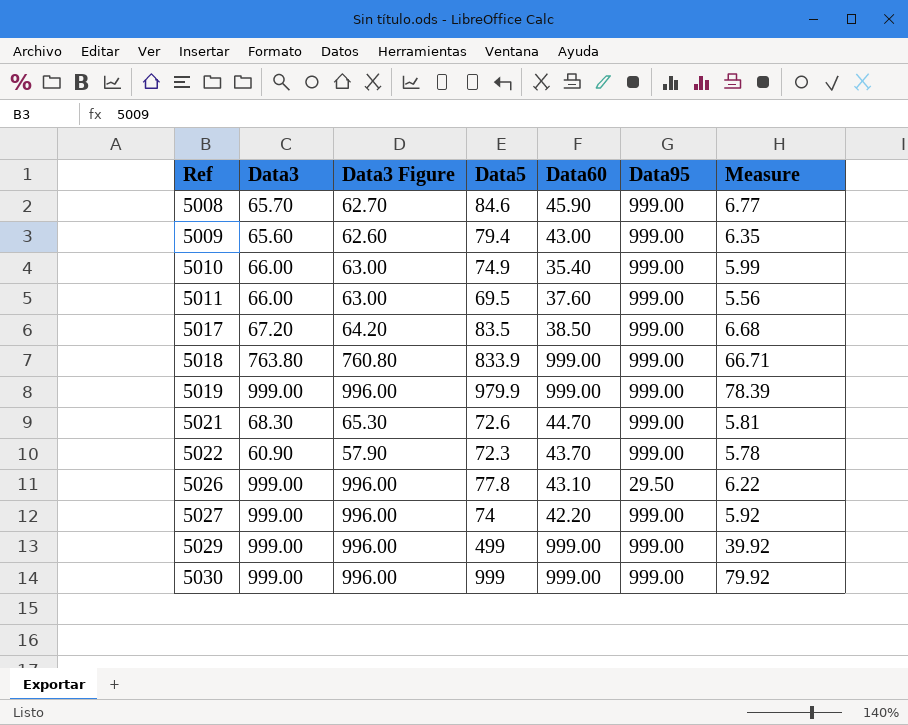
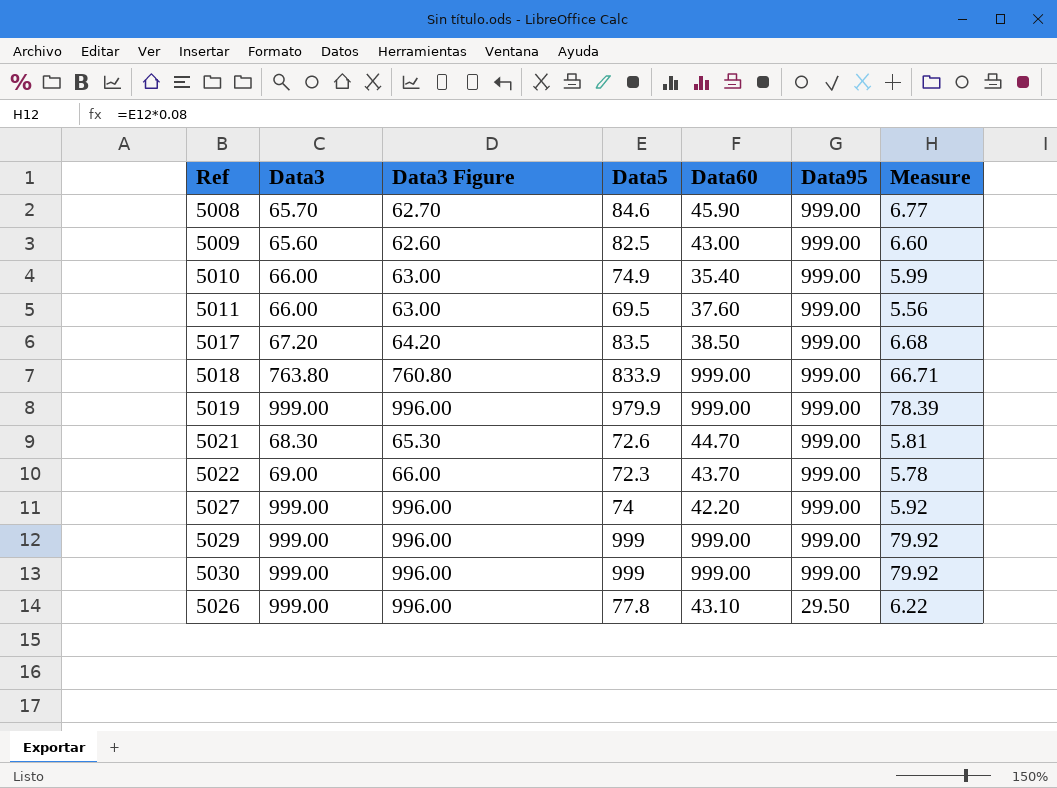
row order: Ref ascending -> Data95 descending
5009 | Data5: 79.4 -> 82.5
5009 | Measure: 6.35 -> 6.60
5022 | Data3: 60.90 -> 69.00
5022 | Data3 Figure: 57.90 -> 66.00
5029 | Data5: 499 -> 999
5029 | Measure: 39.92 -> 79.92

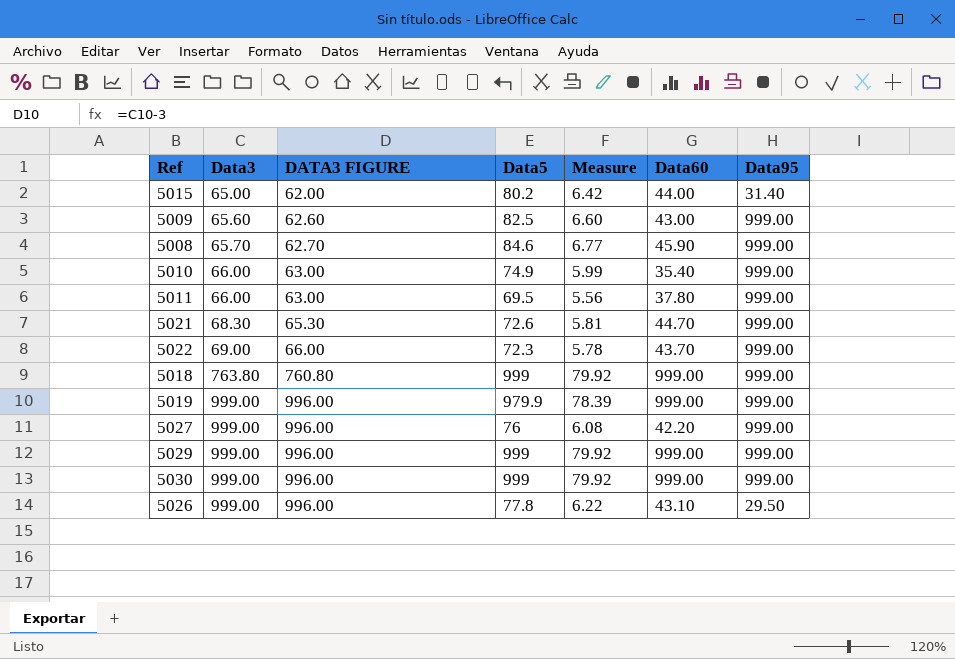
row order: Data95 descending -> Data3 ascending
column name: Data3 Figure -> DATA3 FIGURE
column Measure | position: 7 -> 5
row 5017: 67.20 | 64.20 | 83.5 | 38.50 | 999.00 | 6.68 -> none
row 5015: none -> 65.00 | 62.00 | 80.2 | 6.42 | 44.00 | 31.40
5011 | Data60: 37.60 -> 37.80
5018 | Data5: 833.9 -> 999
5018 | Measure: 66.71 -> 79.92
5027 | Data5: 74 -> 76
5027 | Measure: 5.92 -> 6.08

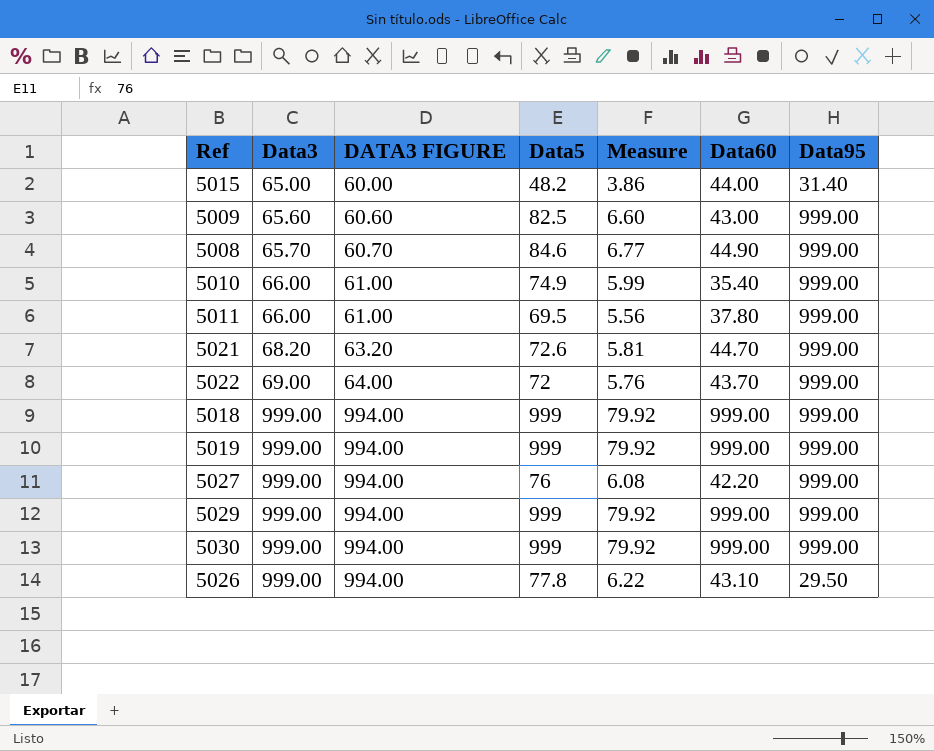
column DATA3 FIGURE | formula: [Data3] - 3 -> [Data3] - 5
5015 | Data5: 80.2 -> 48.2
5015 | Measure: 6.42 -> 3.86
5008 | Data60: 45.90 -> 44.90
5021 | Data3: 68.30 -> 68.20
5022 | Data5: 72.3 -> 72
5022 | Measure: 5.78 -> 5.76
5018 | Data3: 763.80 -> 999.00
5019 | Data5: 979.9 -> 999
5019 | Measure: 78.39 -> 79.92

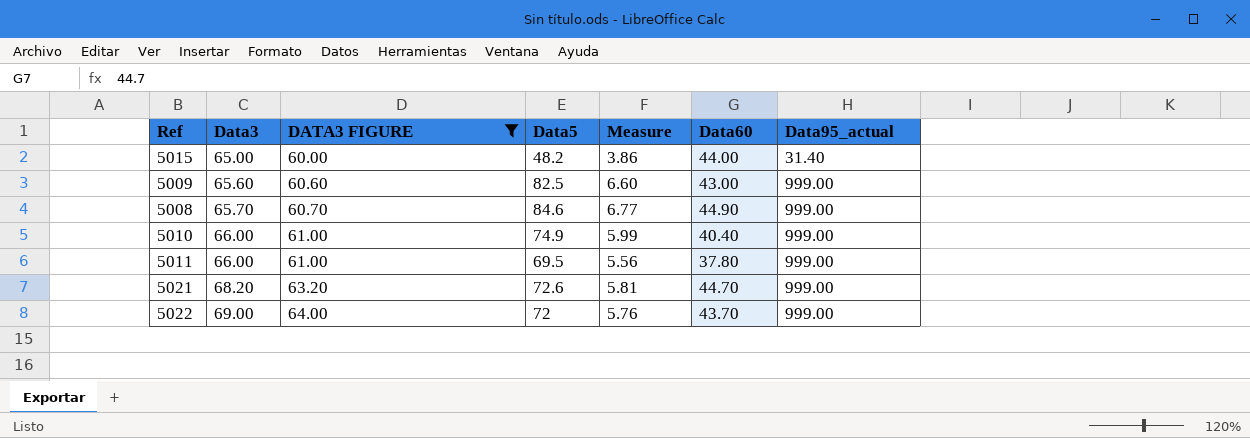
filter: none -> DATA3 FIGURE != 994.00
column name: Data95 -> Data95_actual
5010 | Data60: 35.40 -> 40.40

